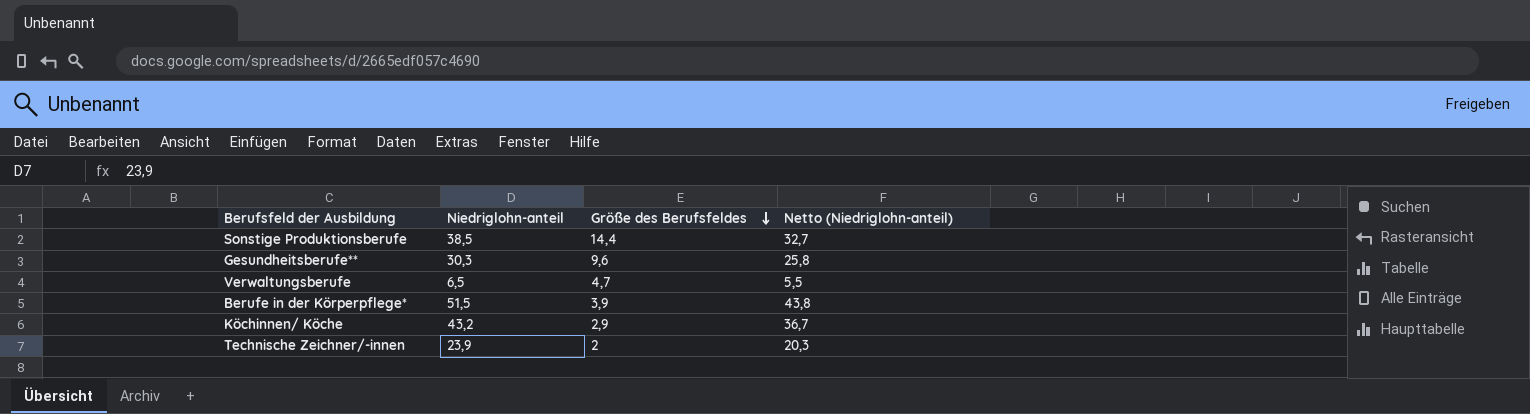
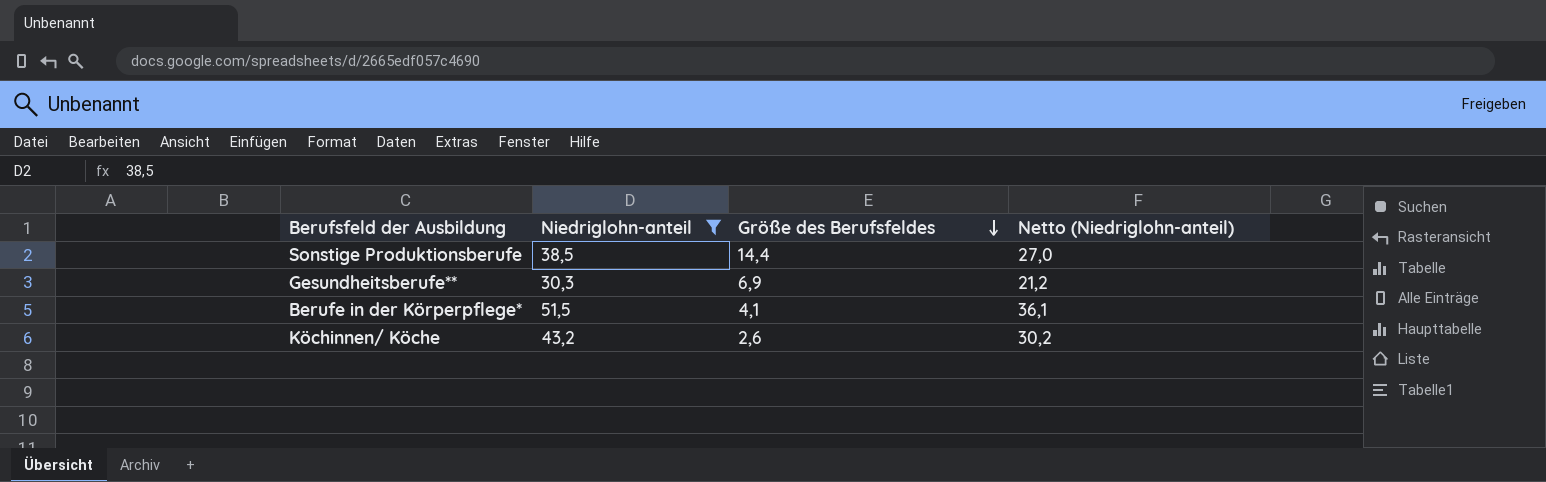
filter: none -> Niedriglohn-anteil >= 30,3
column Netto (Niedriglohn-anteil) | formula: [Niedriglohn-anteil] * 0,85 -> [Niedriglohn-anteil] * 0,7
Gesundheitsberufe** | Größe des Berufsfeldes: 9,6 -> 6,9
Berufe in der Körperpflege* | Größe des Berufsfeldes: 3,9 -> 4,1
Köchinnen/ Köche | Größe des Berufsfeldes: 2,9 -> 2,6

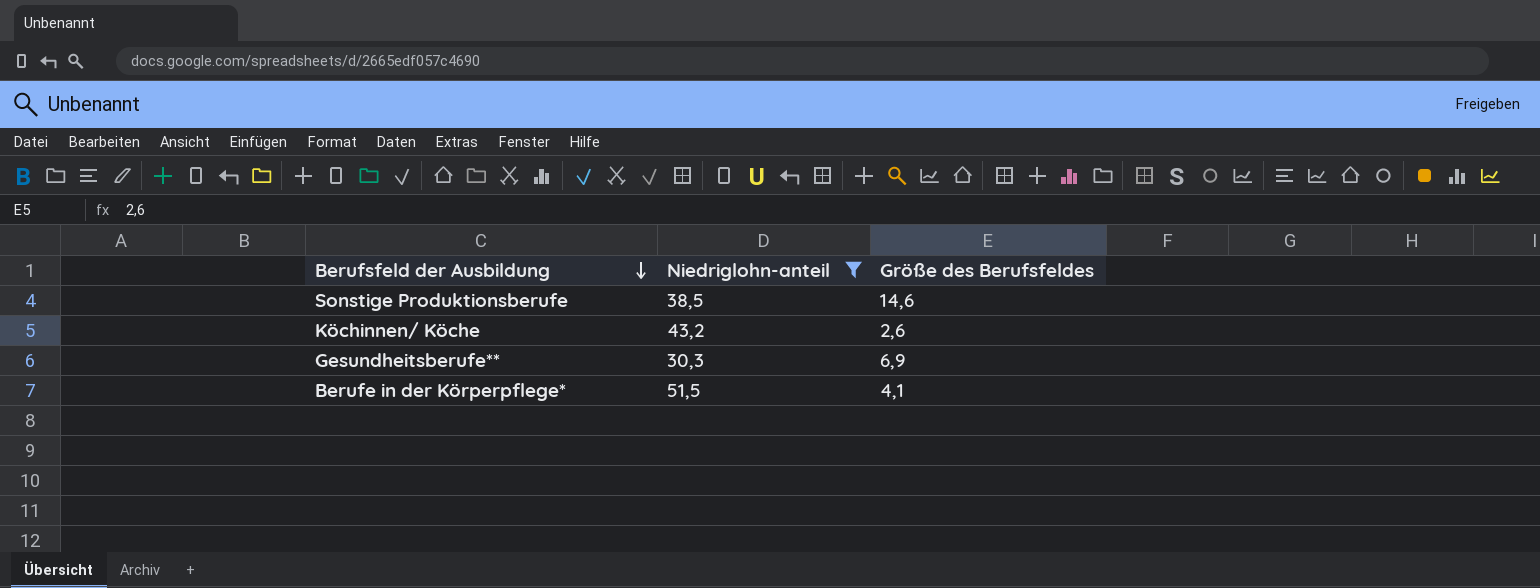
row order: Größe des Berufsfeldes descending -> Berufsfeld der Ausbildung descending
column Netto (Niedriglohn-anteil) | formula: [Niedriglohn-anteil] * 0,7 -> none
Sonstige Produktionsberufe | Größe des Berufsfeldes: 14,4 -> 14,6

